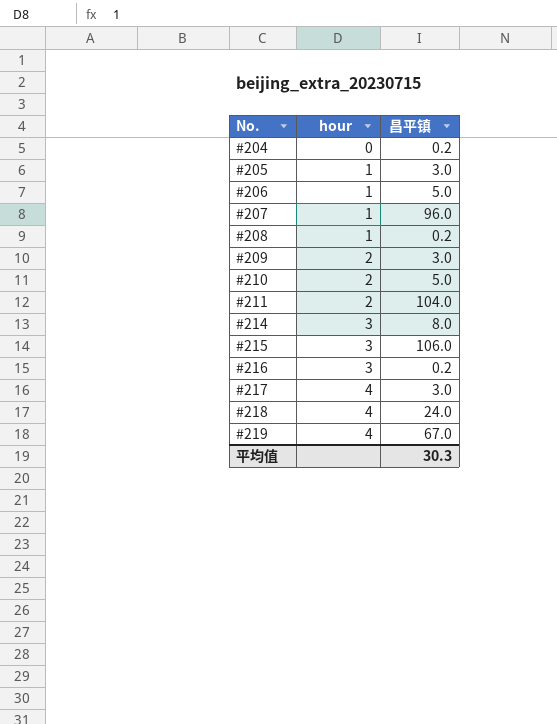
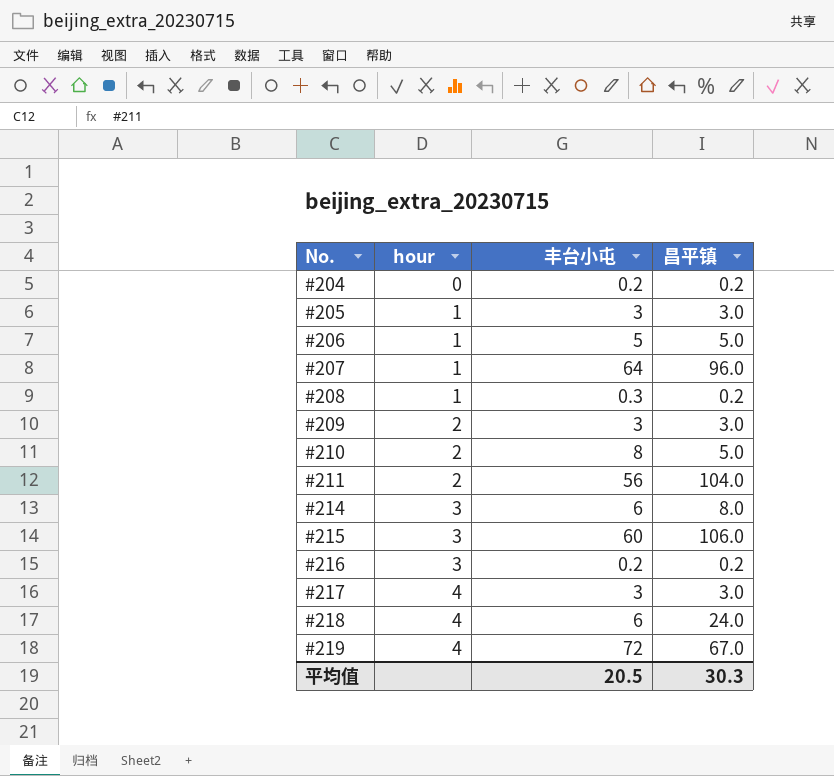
column 丰台小屯 | position: none -> 3

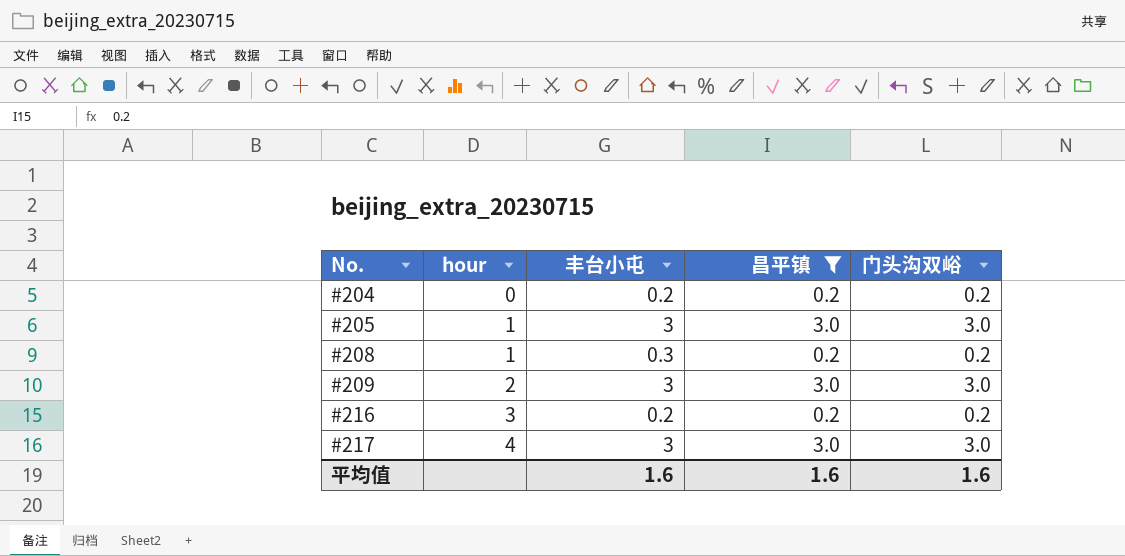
filter: none -> 昌平镇 <= 3.0
column 门头沟双峪 | position: none -> 5
平均值 | 丰台小屯: 20.5 -> 1.6
平均值 | 昌平镇: 30.3 -> 1.6

